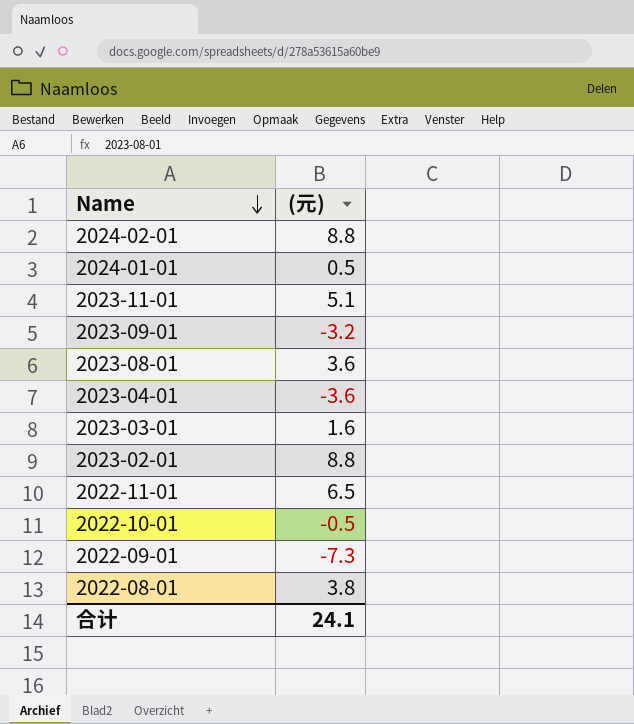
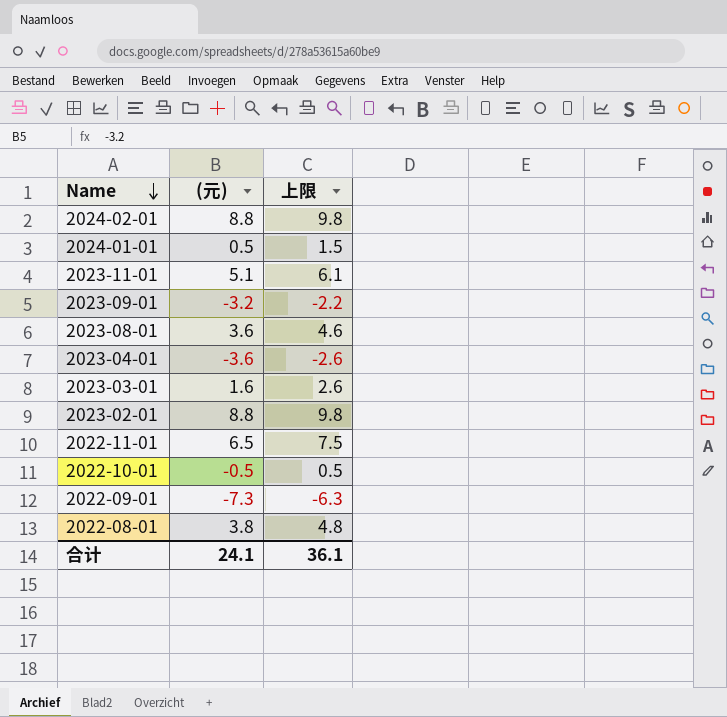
column 上限 | formula: none -> [(元)] + 1

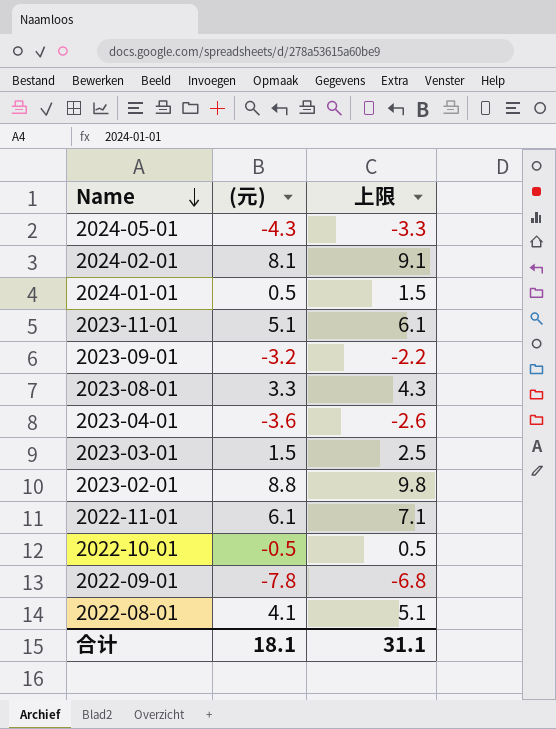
row 2024-05-01: none -> -4.3 | -3.3
2024-02-01 | (元): 8.8 -> 8.1
2024-02-01 | 上限: 9.8 -> 9.1
2023-08-01 | (元): 3.6 -> 3.3
2023-08-01 | 上限: 4.6 -> 4.3
2023-03-01 | (元): 1.6 -> 1.5
2023-03-01 | 上限: 2.6 -> 2.5
2022-11-01 | (元): 6.5 -> 6.1
2022-11-01 | 上限: 7.5 -> 7.1
2022-09-01 | (元): -7.3 -> -7.8
2022-09-01 | 上限: -6.3 -> -6.8
2022-08-01 | (元): 3.8 -> 4.1
2022-08-01 | 上限: 4.8 -> 5.1
合计 | (元): 24.1 -> 18.1
合计 | 上限: 36.1 -> 31.1

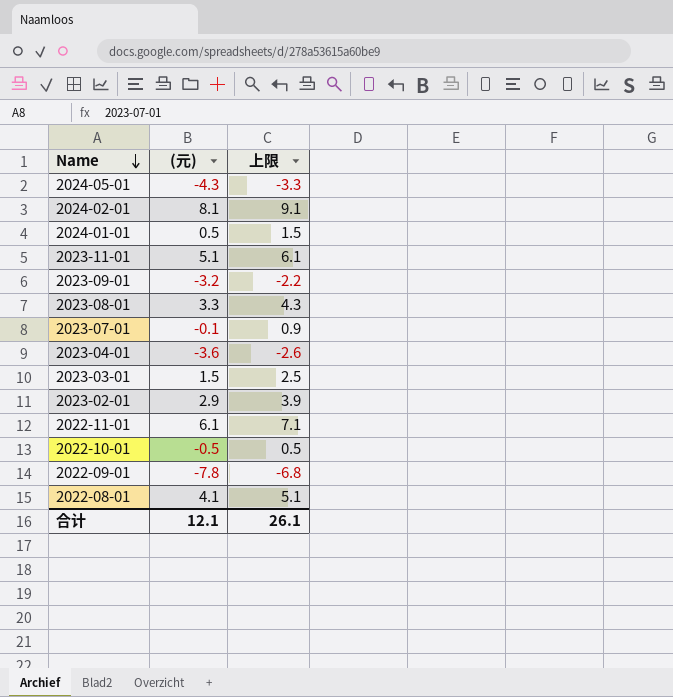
row 2023-07-01: none -> -0.1 | 0.9
2023-02-01 | (元): 8.8 -> 2.9
2023-02-01 | 上限: 9.8 -> 3.9
合计 | (元): 18.1 -> 12.1
合计 | 上限: 31.1 -> 26.1

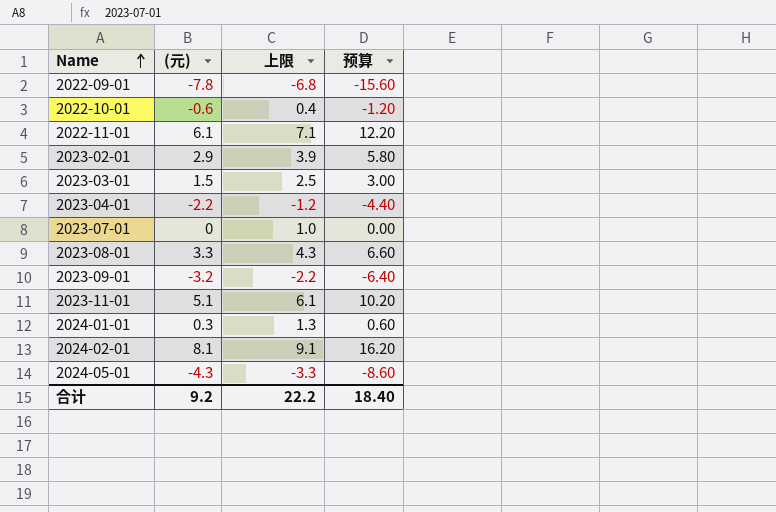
row order: Name descending -> Name ascending
column 预算 | formula: none -> [(元)] * 2
row 2022-08-01: 4.1 | 5.1 -> none
2022-10-01 | (元): -0.5 -> -0.6
2022-10-01 | 上限: 0.5 -> 0.4
2023-04-01 | (元): -3.6 -> -2.2
2023-04-01 | 上限: -2.6 -> -1.2
2023-07-01 | (元): -0.1 -> 0
2023-07-01 | 上限: 0.9 -> 1.0
2024-01-01 | (元): 0.5 -> 0.3
2024-01-01 | 上限: 1.5 -> 1.3
合计 | (元): 12.1 -> 9.2
合计 | 上限: 26.1 -> 22.2

